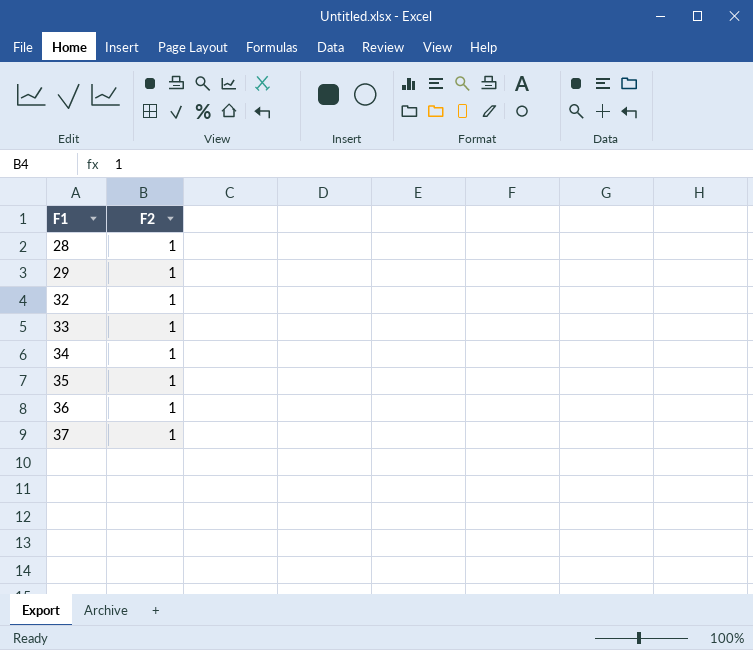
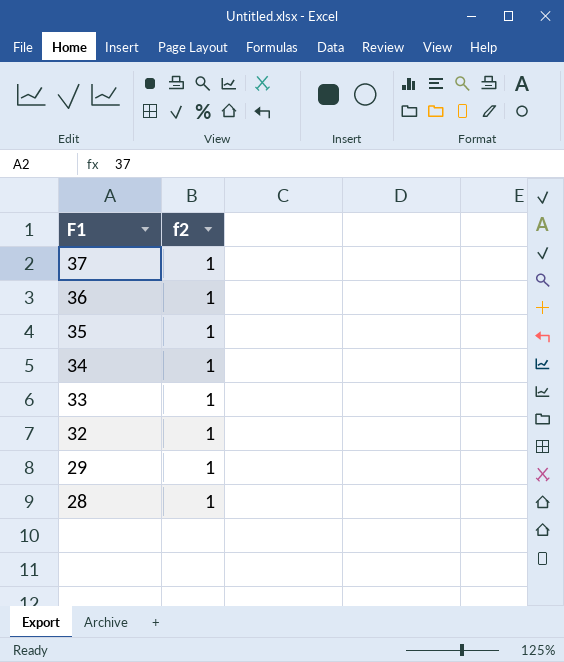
row order: F1 ascending -> F1 descending
column name: F2 -> f2

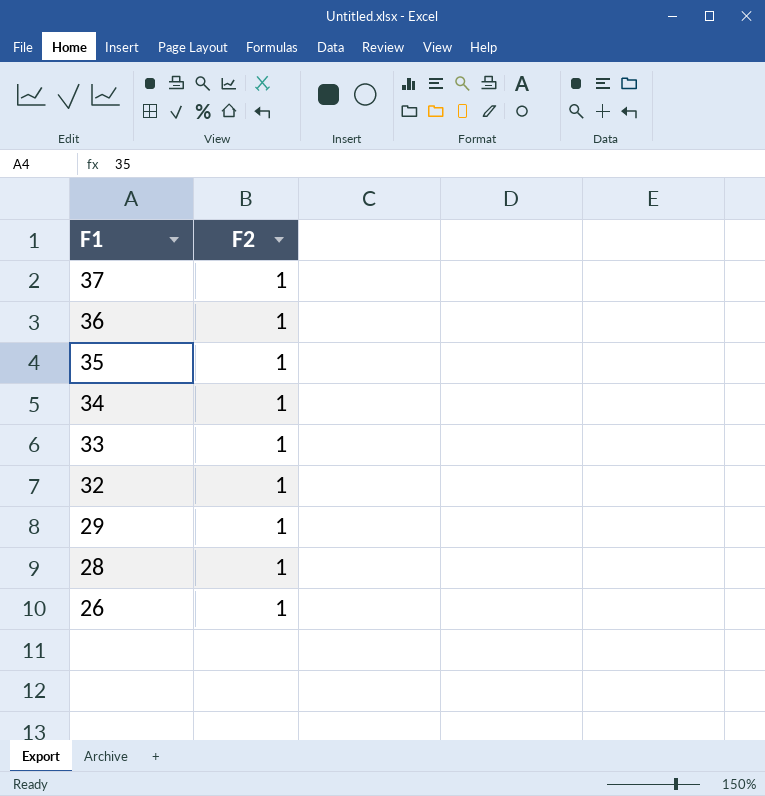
column name: f2 -> F2
row 26: none -> 1

